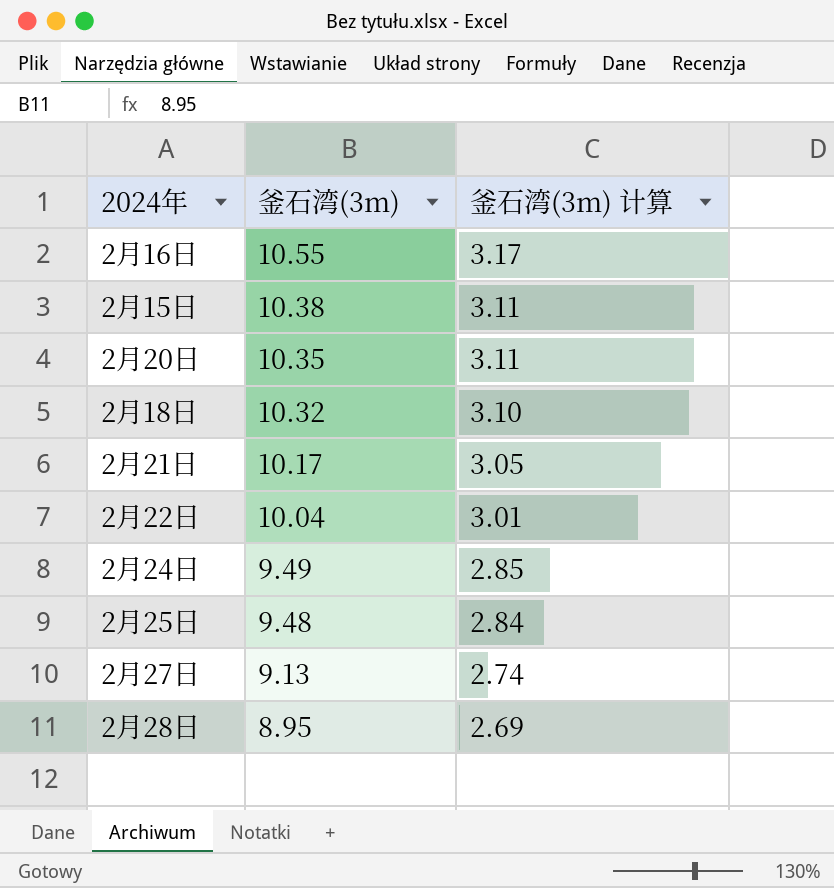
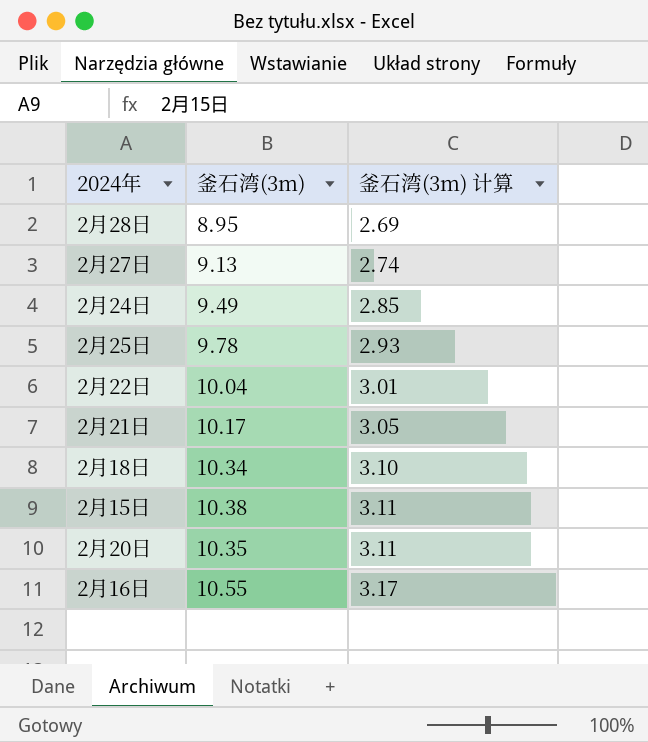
row order: 釜石湾(3m) descending -> 釜石湾(3m) 计算 ascending
2月25日 | 釜石湾(3m): 9.48 -> 9.78
2月25日 | 釜石湾(3m) 计算: 2.84 -> 2.93
2月18日 | 釜石湾(3m): 10.32 -> 10.34

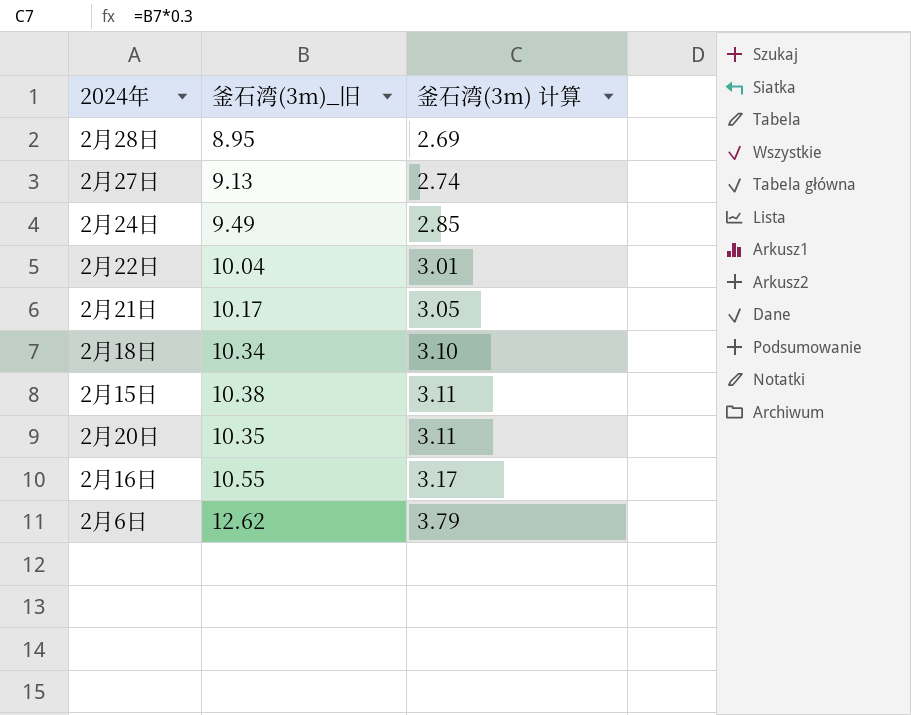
column name: 釜石湾(3m) -> 釜石湾(3m)_旧
row 2月25日: 9.78 | 2.93 -> none
row 2月6日: none -> 12.62 | 3.79

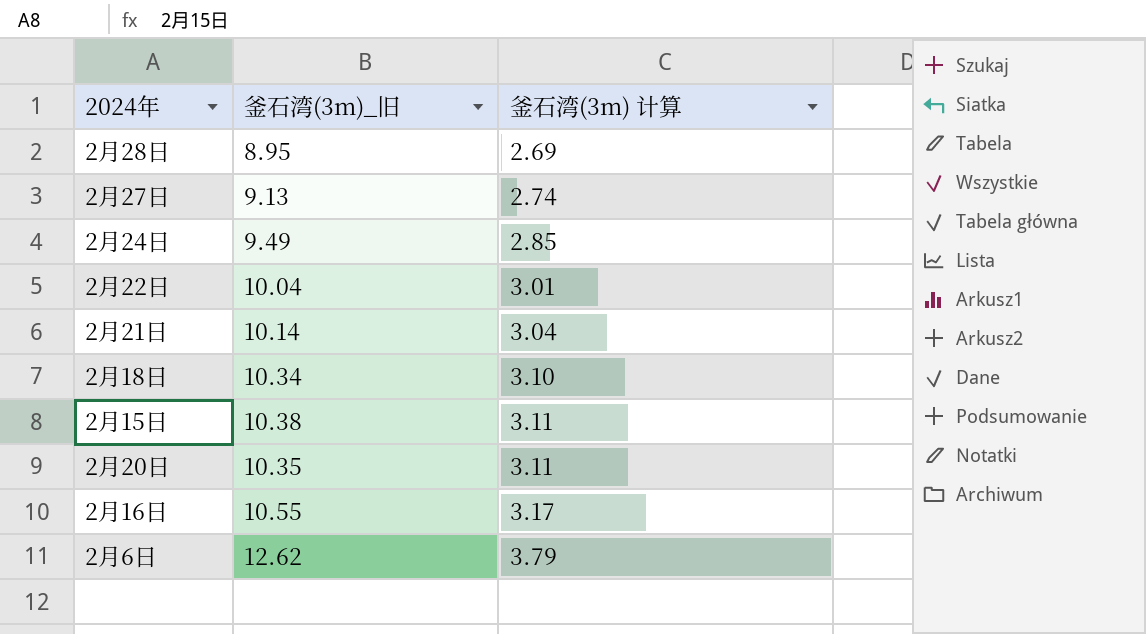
2月21日 | 釜石湾(3m)_旧: 10.17 -> 10.14
2月21日 | 釜石湾(3m) 计算: 3.05 -> 3.04

